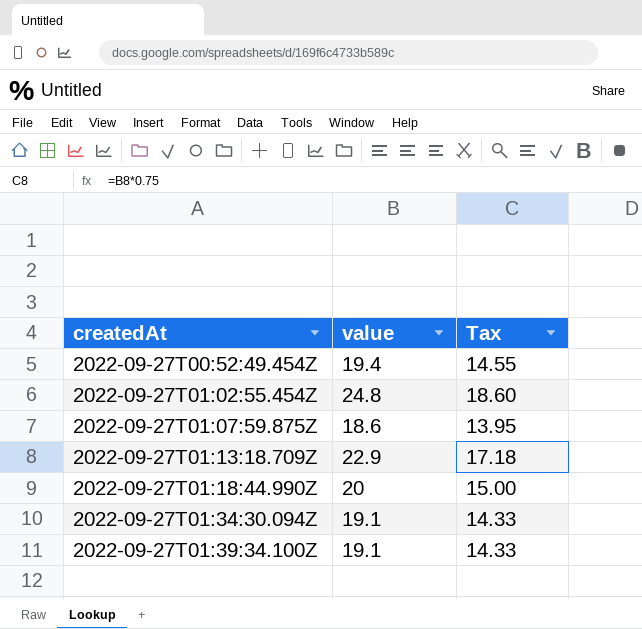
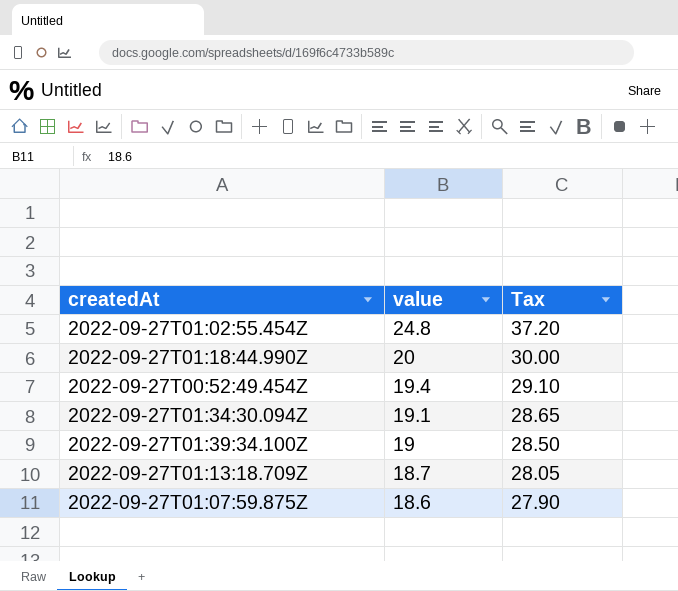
row order: createdAt ascending -> value descending
column Tax | formula: [value] * 0.75 -> [value] * 1.5
2022-09-27T01:39:34.100Z | value: 19.1 -> 19
2022-09-27T01:13:18.709Z | value: 22.9 -> 18.7

